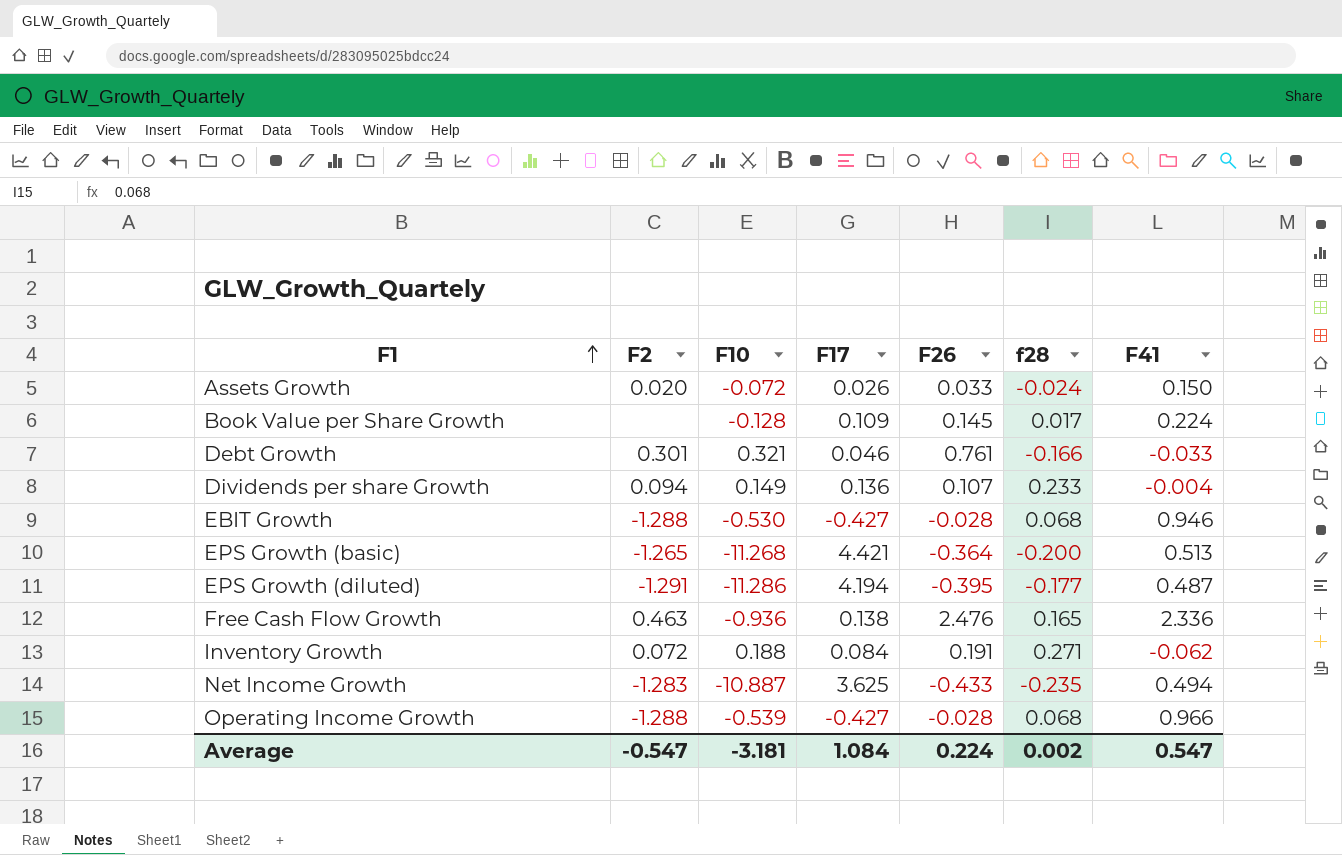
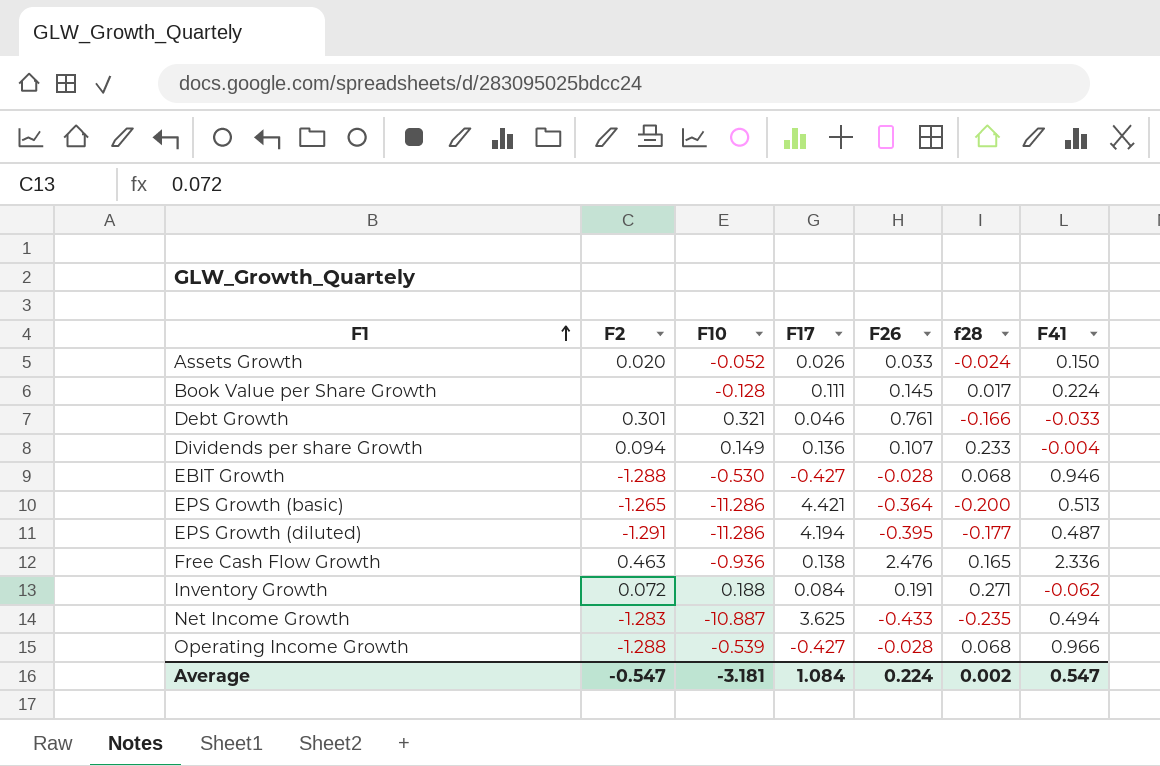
Assets Growth | F10: -0.072 -> -0.052
Book Value per Share Growth | F17: 0.109 -> 0.111
EPS Growth (basic) | F10: -11.268 -> -11.286

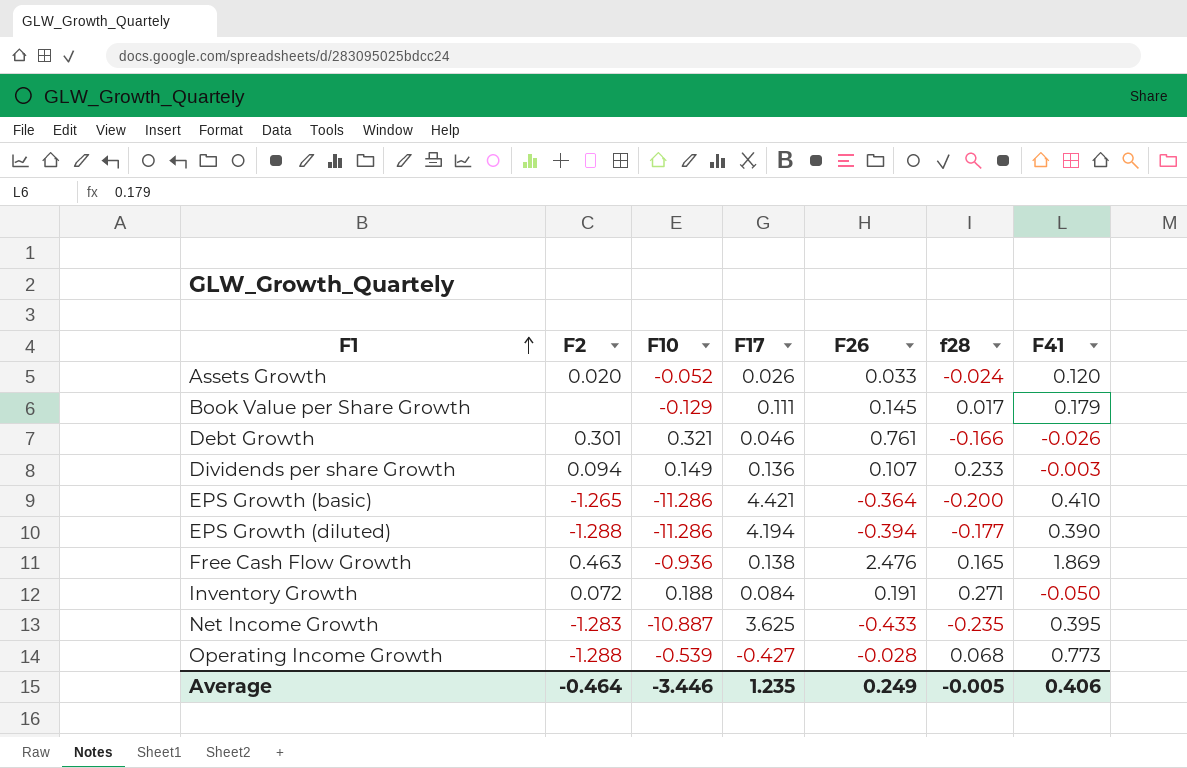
row EBIT Growth: -1.288 | -0.530 | -0.427 | -0.028 | 0.068 | 0.946 -> none
Assets Growth | F41: 0.150 -> 0.120
Book Value per Share Growth | F10: -0.128 -> -0.129
Book Value per Share Growth | F41: 0.224 -> 0.179
Debt Growth | F41: -0.033 -> -0.026
Dividends per share Growth | F41: -0.004 -> -0.003
EPS Growth (basic) | F41: 0.513 -> 0.410
EPS Growth (diluted) | F2: -1.291 -> -1.288
EPS Growth (diluted) | F26: -0.395 -> -0.394
EPS Growth (diluted) | F41: 0.487 -> 0.390
Free Cash Flow Growth | F41: 2.336 -> 1.869
Inventory Growth | F41: -0.062 -> -0.050
Net Income Growth | F41: 0.494 -> 0.395
Operating Income Growth | F41: 0.966 -> 0.773
Average | F2: -0.547 -> -0.464
Average | F10: -3.181 -> -3.446
Average | F17: 1.084 -> 1.235
Average | F26: 0.224 -> 0.249
Average | f28: 0.002 -> -0.005
Average | F41: 0.547 -> 0.406

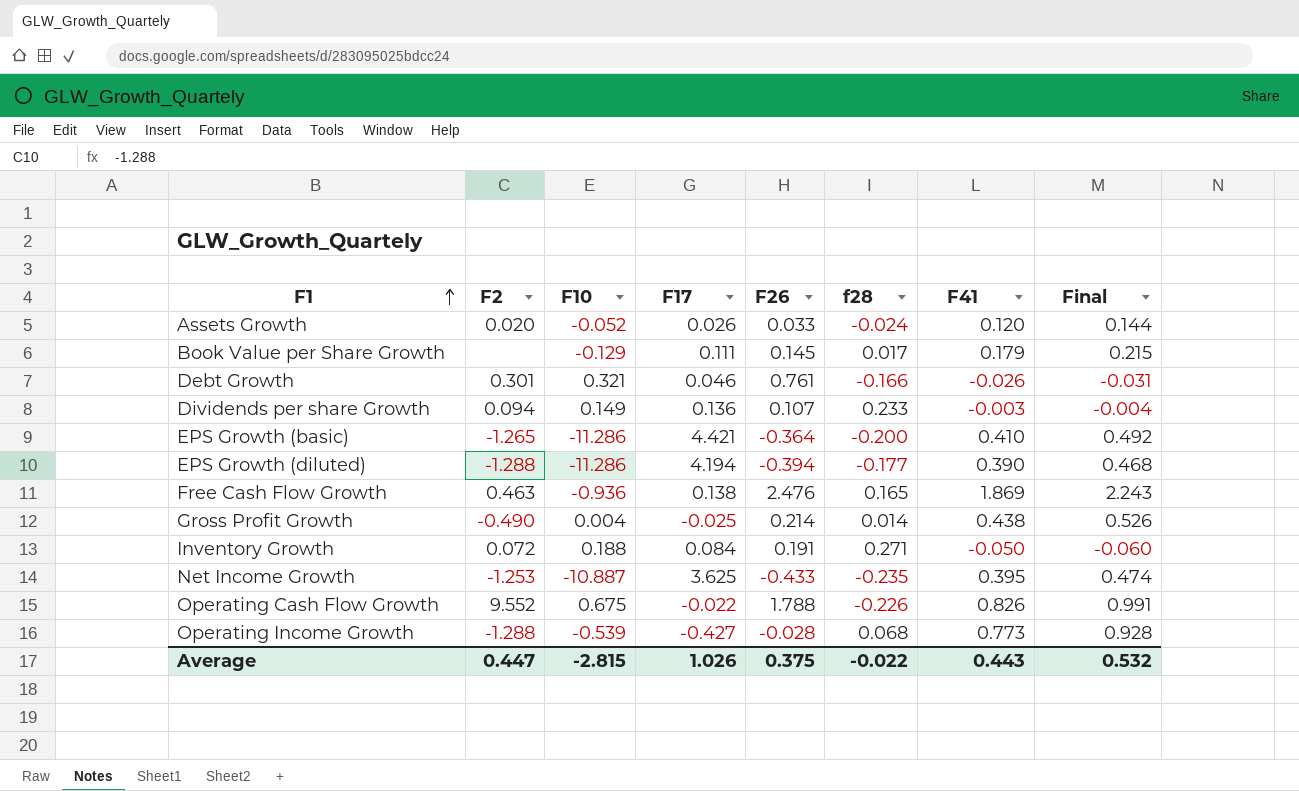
column Final | formula: none -> [F41] * 1.2
row Gross Profit Growth: none -> -0.490 | 0.004 | -0.025 | 0.214 | 0.014 | 0.438 | 0.526
Net Income Growth | F2: -1.283 -> -1.253
row Operating Cash Flow Growth: none -> 9.552 | 0.675 | -0.022 | 1.788 | -0.226 | 0.826 | 0.991
Average | F2: -0.464 -> 0.447
Average | F10: -3.446 -> -2.815
Average | F17: 1.235 -> 1.026
Average | F26: 0.249 -> 0.375
Average | f28: -0.005 -> -0.022
Average | F41: 0.406 -> 0.443

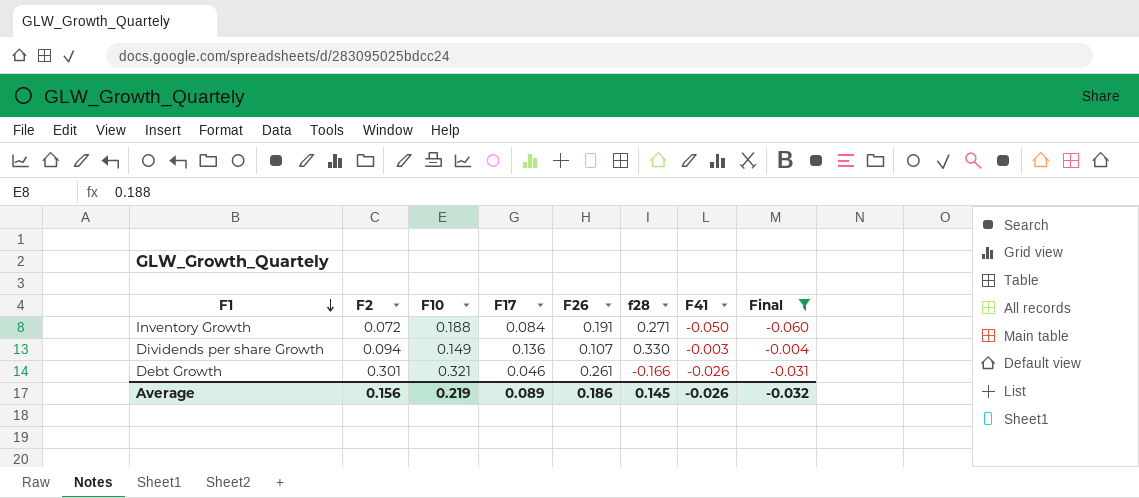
filter: none -> Final <= -0.004
row order: F1 ascending -> F1 descending
Dividends per share Growth | f28: 0.233 -> 0.330
Debt Growth | F26: 0.761 -> 0.261
Average | F2: 0.447 -> 0.156
Average | F10: -2.815 -> 0.219
Average | F17: 1.026 -> 0.089
Average | F26: 0.375 -> 0.186
Average | f28: -0.022 -> 0.145
Average | F41: 0.443 -> -0.026
Average | Final: 0.532 -> -0.032

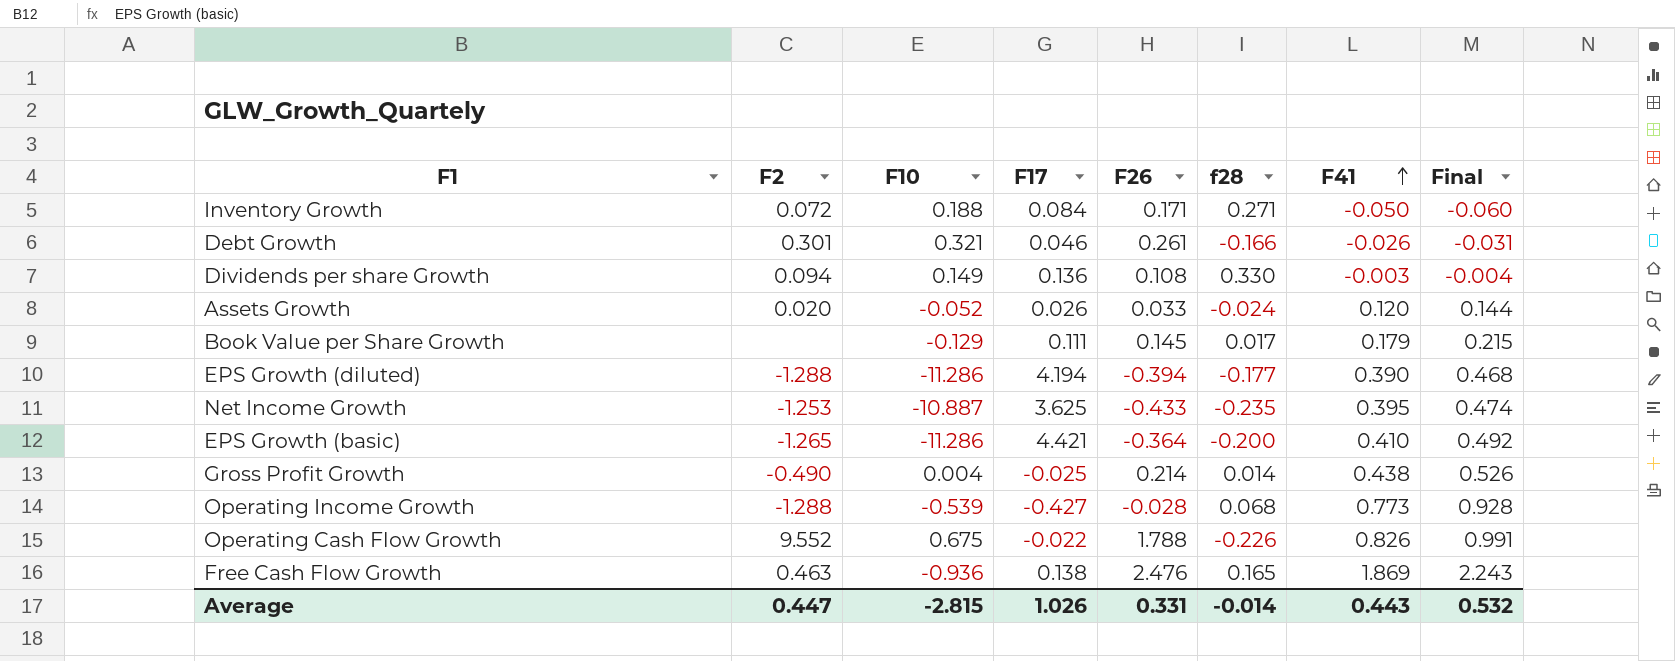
filter: Final <= -0.004 -> none
row order: F1 descending -> F41 ascending
Inventory Growth | F26: 0.191 -> 0.171
Dividends per share Growth | F26: 0.107 -> 0.108
Average | F2: 0.156 -> 0.447
Average | F10: 0.219 -> -2.815
Average | F17: 0.089 -> 1.026
Average | F26: 0.186 -> 0.331
Average | f28: 0.145 -> -0.014
Average | F41: -0.026 -> 0.443
Average | Final: -0.032 -> 0.532

